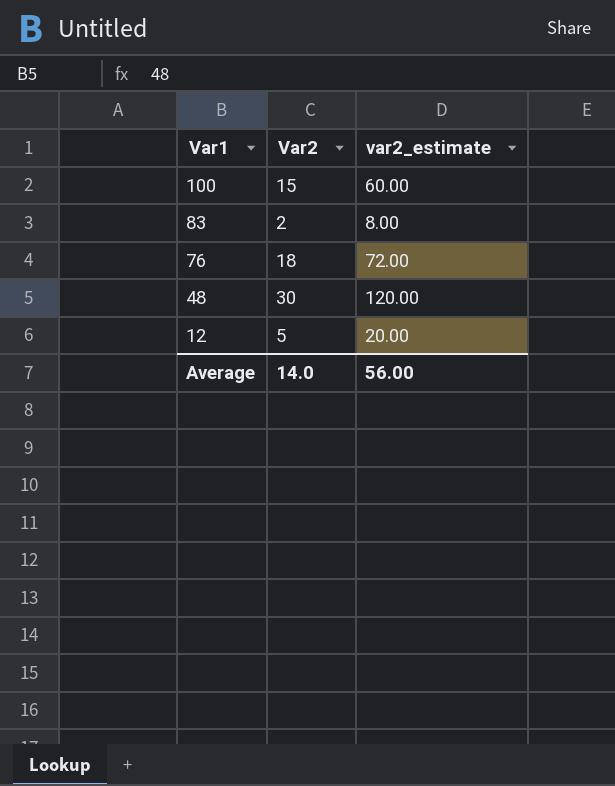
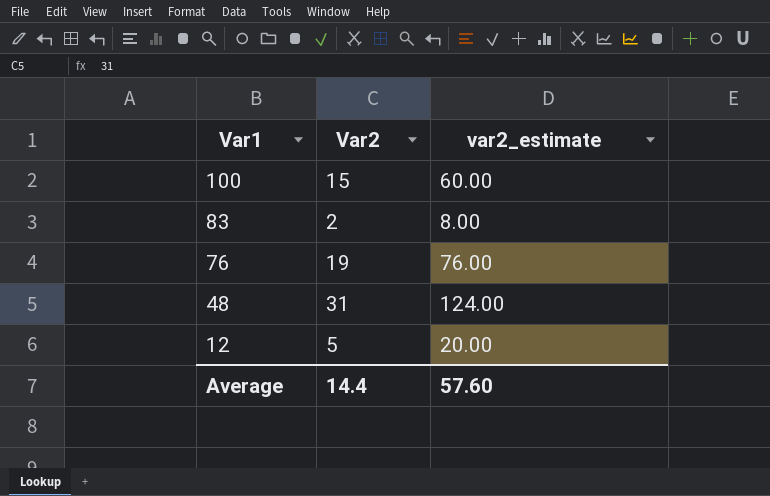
76 | Var2: 18 -> 19
76 | var2_estimate: 72.00 -> 76.00
48 | Var2: 30 -> 31
48 | var2_estimate: 120.00 -> 124.00
Average | Var2: 14.0 -> 14.4
Average | var2_estimate: 56.00 -> 57.60

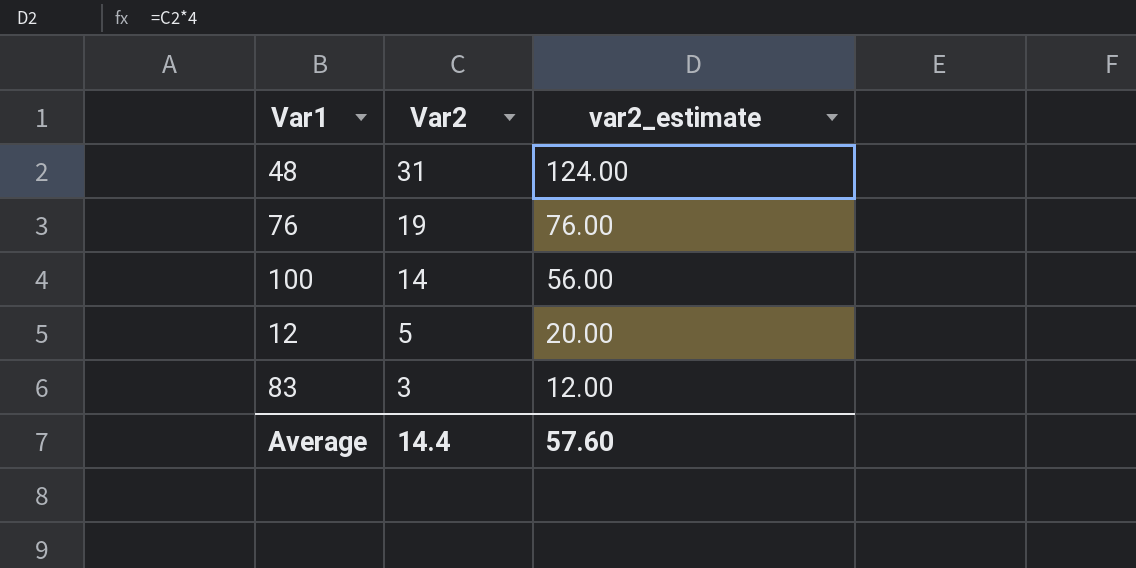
row order: Var1 descending -> Var2 descending
100 | Var2: 15 -> 14
100 | var2_estimate: 60.00 -> 56.00
83 | Var2: 2 -> 3
83 | var2_estimate: 8.00 -> 12.00

